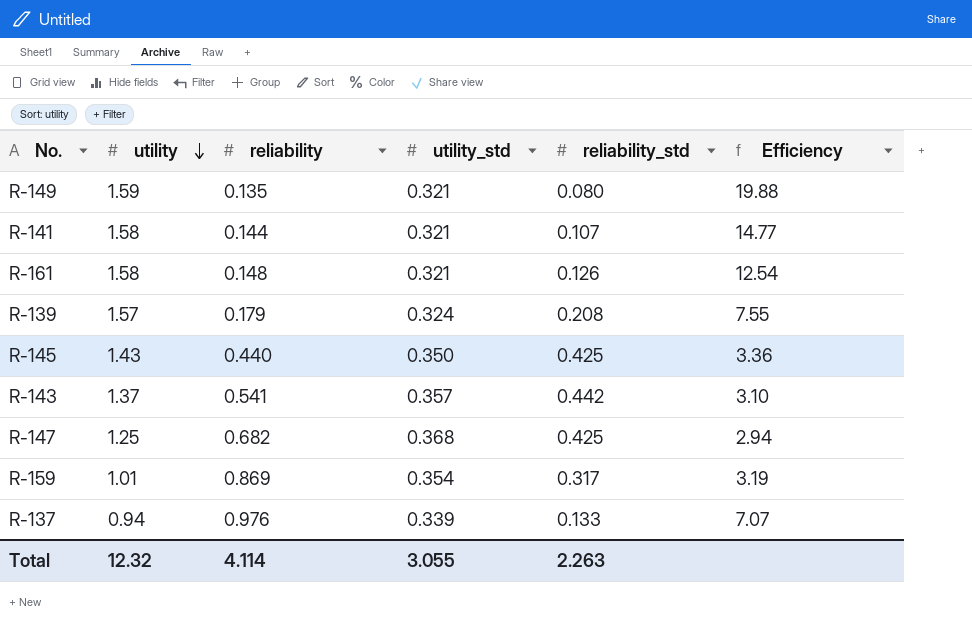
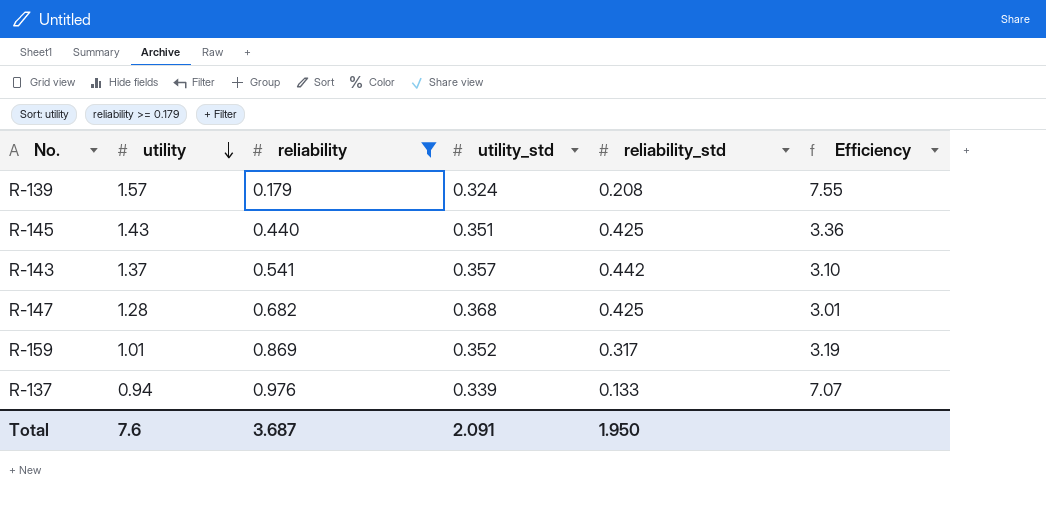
filter: none -> reliability >= 0.179
R-145 | utility_std: 0.350 -> 0.351
R-147 | utility: 1.25 -> 1.28
R-147 | Efficiency: 2.94 -> 3.01
R-159 | utility_std: 0.354 -> 0.352
Total | utility: 12.32 -> 7.6
Total | reliability: 4.114 -> 3.687
Total | utility_std: 3.055 -> 2.091
Total | reliability_std: 2.263 -> 1.950

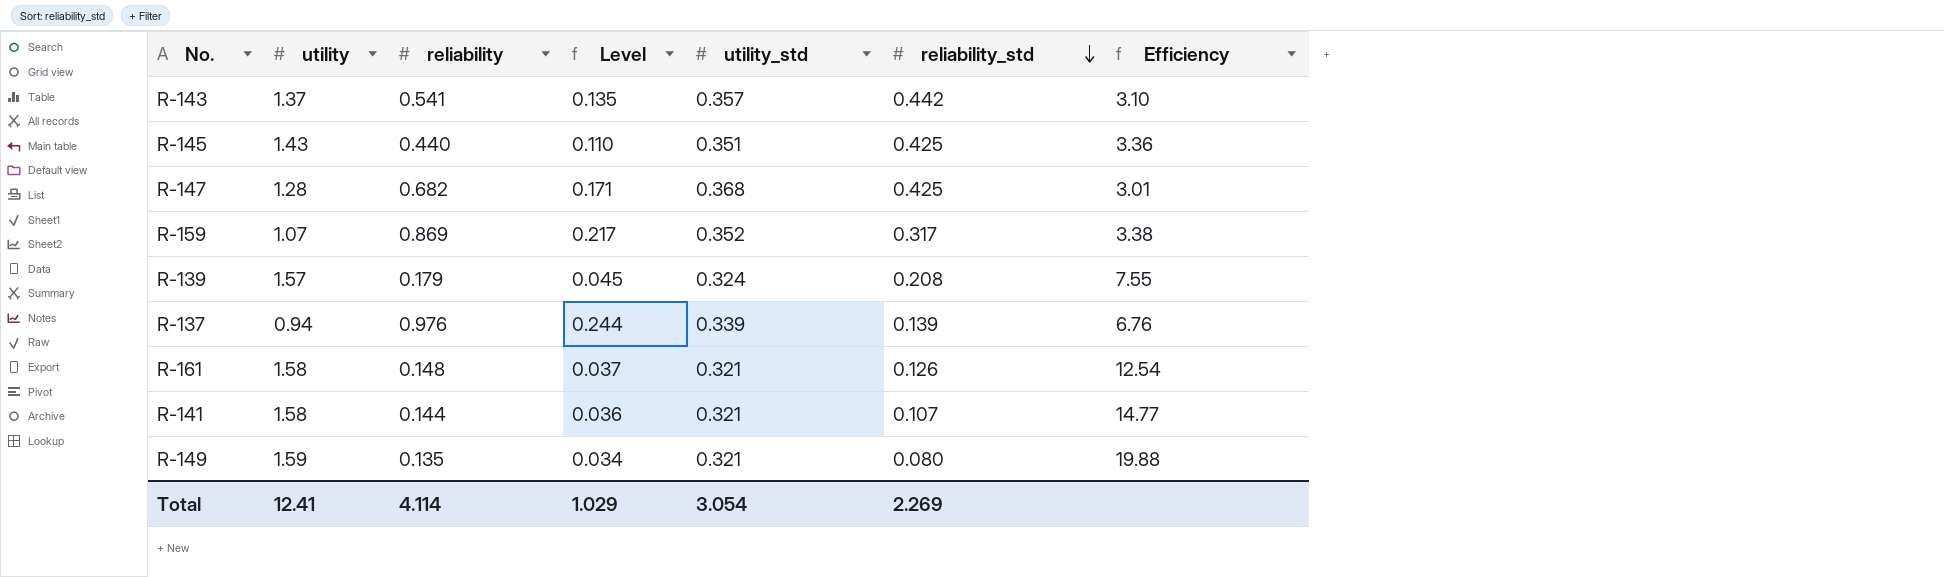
filter: reliability >= 0.179 -> none
row order: utility descending -> reliability_std descending
column Level | formula: none -> [reliability] * 0.25
R-159 | utility: 1.01 -> 1.07
R-159 | Efficiency: 3.19 -> 3.38
R-137 | reliability_std: 0.133 -> 0.139
R-137 | Efficiency: 7.07 -> 6.76
Total | utility: 7.6 -> 12.41
Total | reliability: 3.687 -> 4.114
Total | utility_std: 2.091 -> 3.054
Total | reliability_std: 1.950 -> 2.269

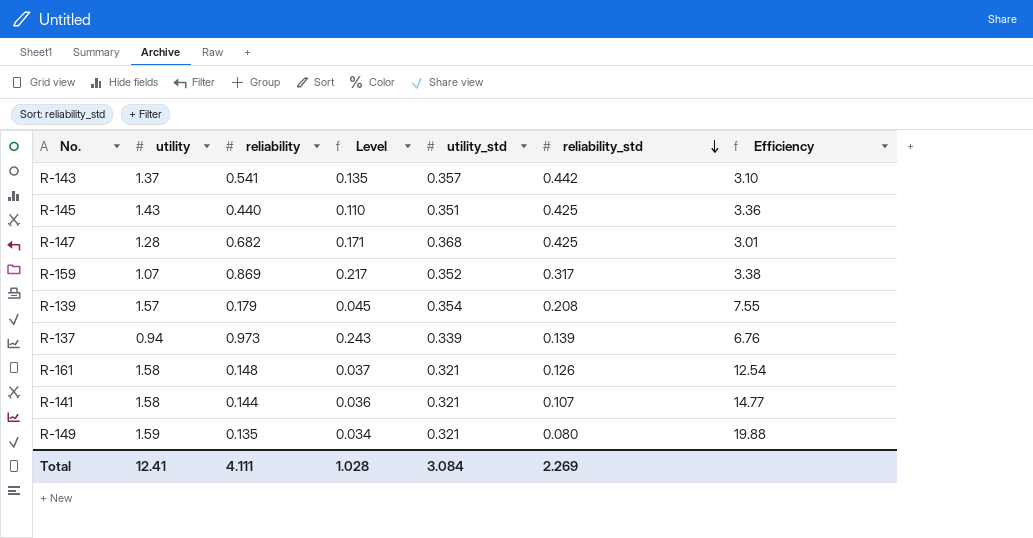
R-139 | utility_std: 0.324 -> 0.354
R-137 | reliability: 0.976 -> 0.973
R-137 | Level: 0.244 -> 0.243
Total | reliability: 4.114 -> 4.111
Total | Level: 1.029 -> 1.028
Total | utility_std: 3.054 -> 3.084

